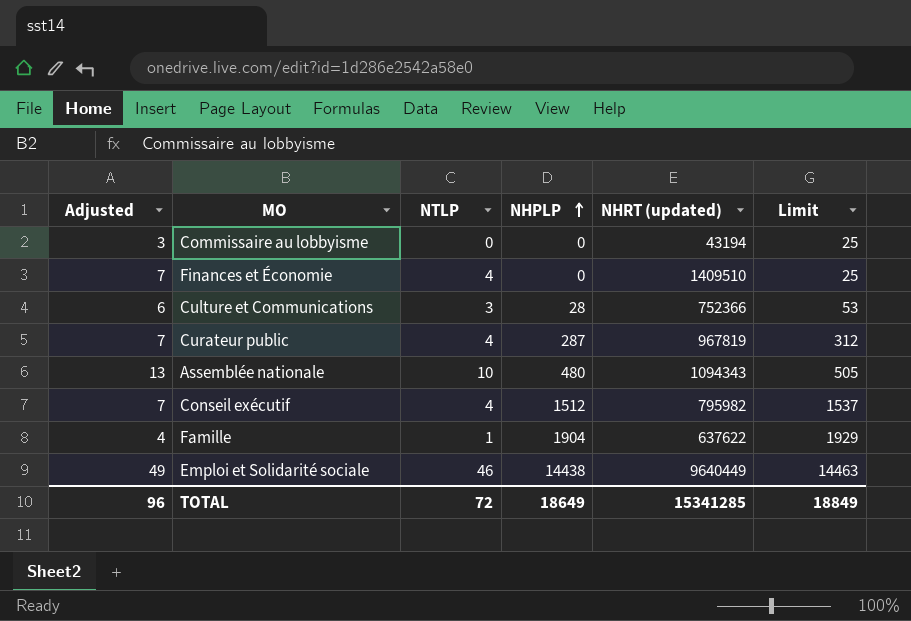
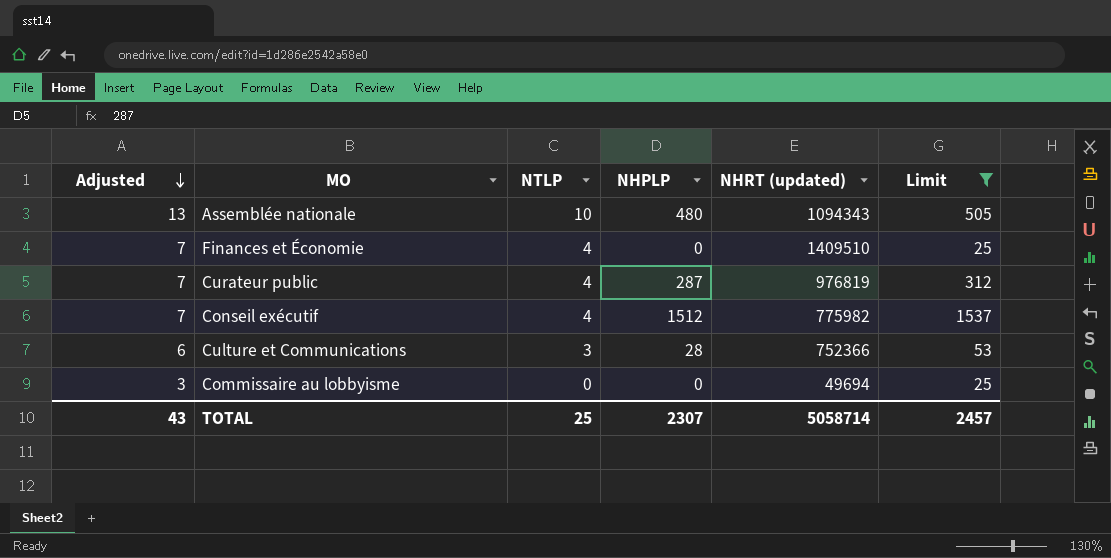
filter: none -> Limit <= 1537
row order: NHPLP ascending -> Adjusted descending
Curateur public | NHRT (updated): 967819 -> 976819
Conseil exécutif | NHRT (updated): 795982 -> 775982
Commissaire au lobbyisme | NHRT (updated): 43194 -> 49694
TOTAL | Adjusted: 96 -> 43
TOTAL | NTLP: 72 -> 25
TOTAL | NHPLP: 18649 -> 2307
TOTAL | NHRT (updated): 15341285 -> 5058714
TOTAL | Limit: 18849 -> 2457

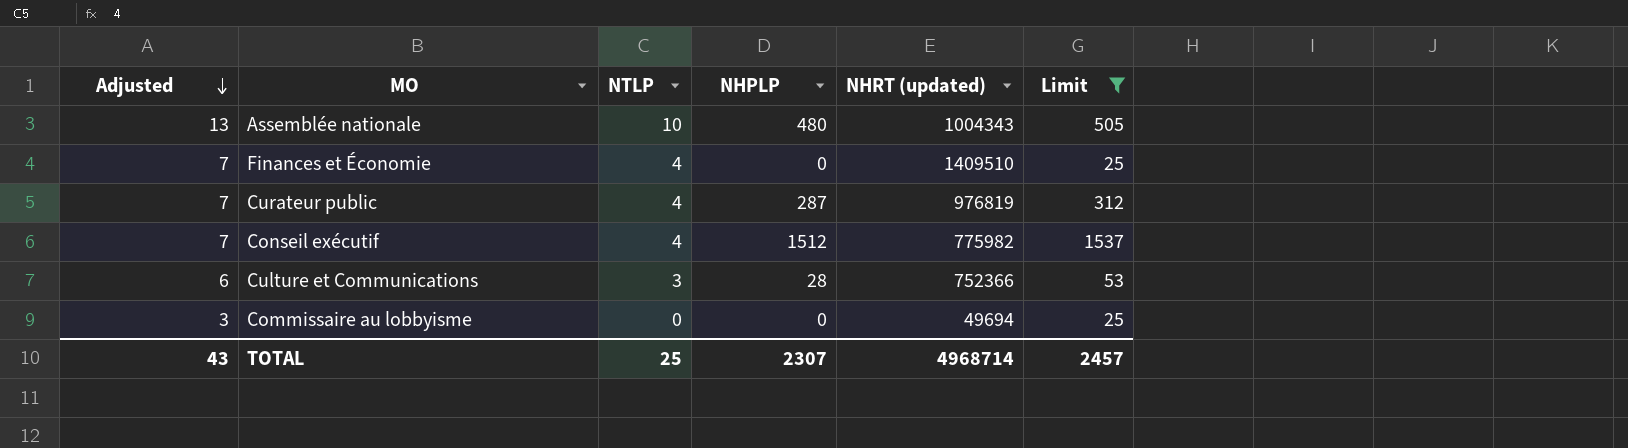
Assemblée nationale | NHRT (updated): 1094343 -> 1004343
TOTAL | NHRT (updated): 5058714 -> 4968714

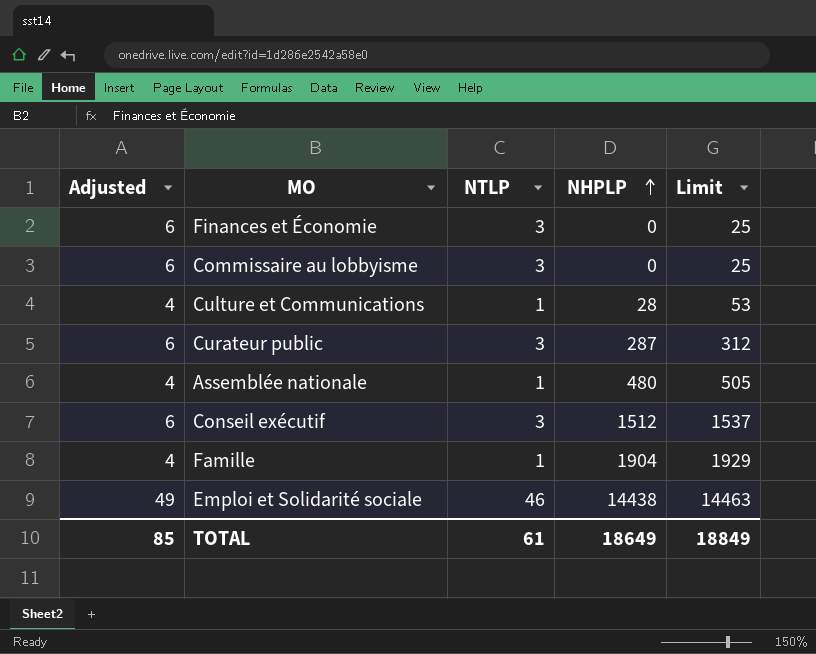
filter: Limit <= 1537 -> none
row order: Adjusted descending -> NHPLP ascending
column NHRT (updated) | position: 5 -> none
Finances et Économie | Adjusted: 7 -> 6
Finances et Économie | NTLP: 4 -> 3
Commissaire au lobbyisme | Adjusted: 3 -> 6
Commissaire au lobbyisme | NTLP: 0 -> 3
Culture et Communications | Adjusted: 6 -> 4
Culture et Communications | NTLP: 3 -> 1
Curateur public | Adjusted: 7 -> 6
Curateur public | NTLP: 4 -> 3
Assemblée nationale | Adjusted: 13 -> 4
Assemblée nationale | NTLP: 10 -> 1
Conseil exécutif | Adjusted: 7 -> 6
Conseil exécutif | NTLP: 4 -> 3
TOTAL | Adjusted: 43 -> 85
TOTAL | NTLP: 25 -> 61
TOTAL | NHPLP: 2307 -> 18649
TOTAL | Limit: 2457 -> 18849

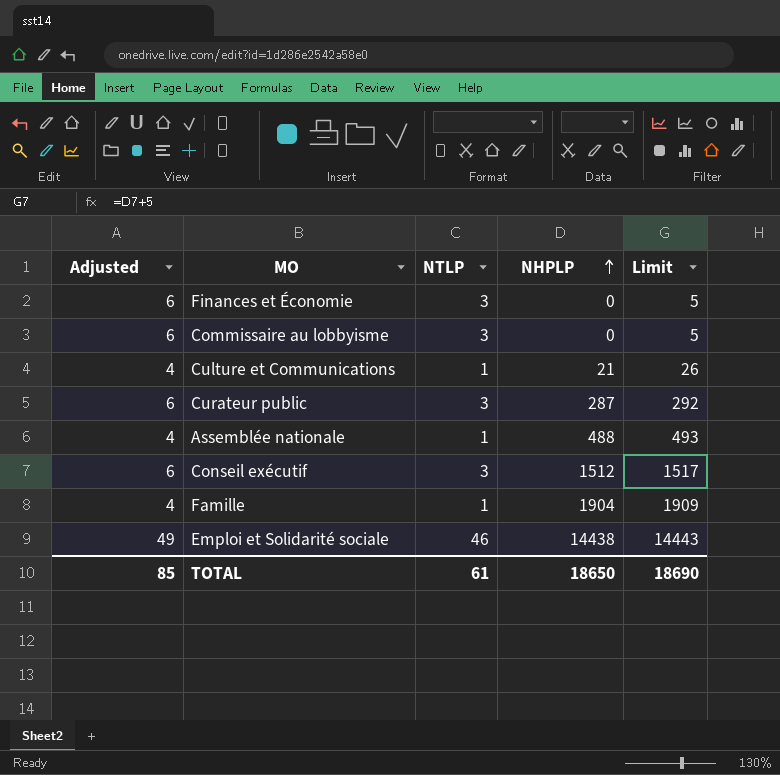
column Limit | formula: [NHPLP] + 25 -> [NHPLP] + 5
Culture et Communications | NHPLP: 28 -> 21
Assemblée nationale | NHPLP: 480 -> 488
TOTAL | NHPLP: 18649 -> 18650
TOTAL | Limit: 18849 -> 18690

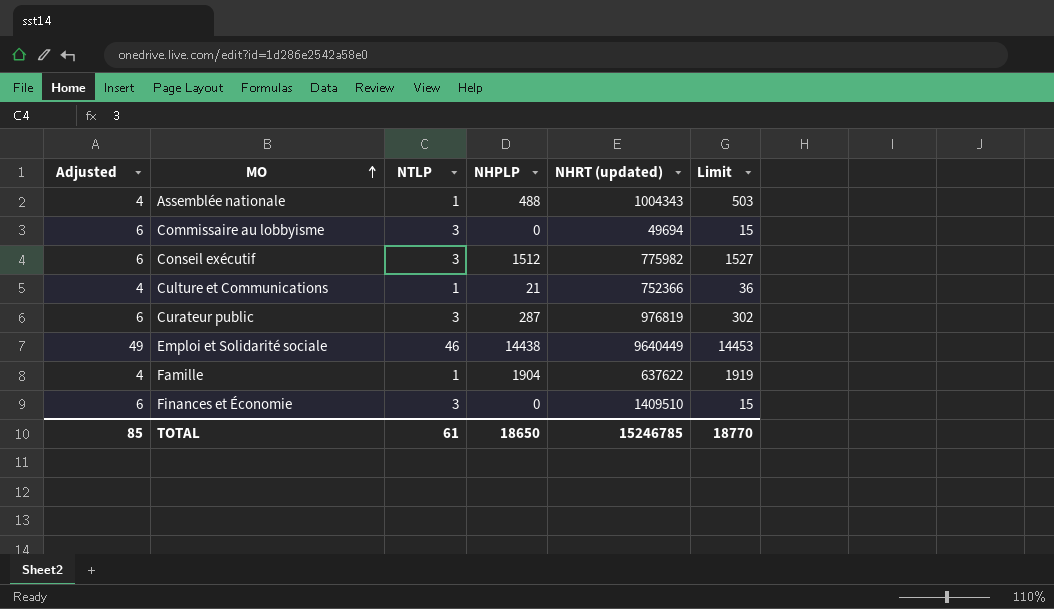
row order: NHPLP ascending -> MO ascending
column NHRT (updated) | position: none -> 5
column Limit | formula: [NHPLP] + 5 -> [NHPLP] + 15
TOTAL | Limit: 18690 -> 18770

